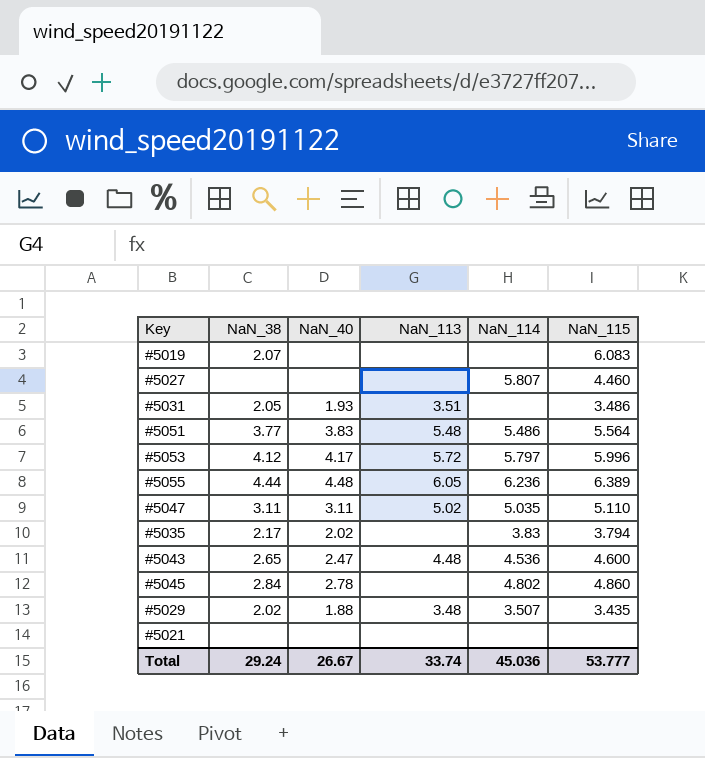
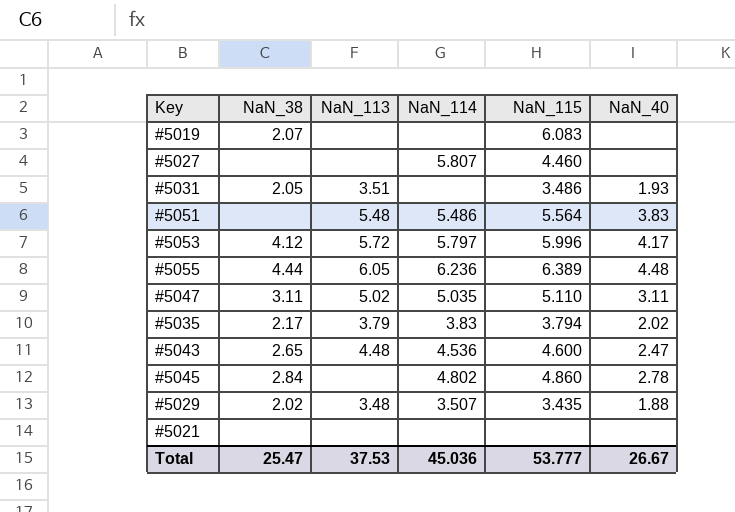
column NaN_40 | position: 3 -> 6
#5051 | NaN_38: 3.77 -> none
#5035 | NaN_113: none -> 3.79
Total | NaN_38: 29.24 -> 25.47
Total | NaN_113: 33.74 -> 37.53

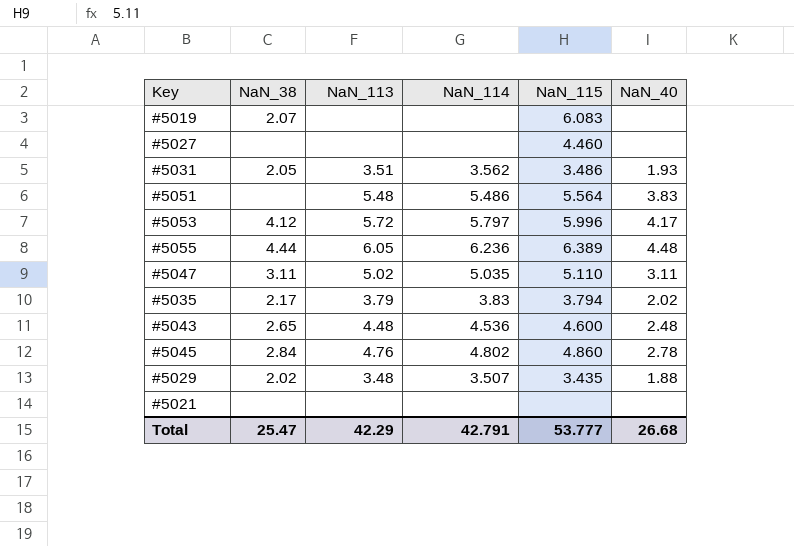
#5027 | NaN_114: 5.807 -> none
#5031 | NaN_114: none -> 3.562
#5043 | NaN_40: 2.47 -> 2.48
#5045 | NaN_113: none -> 4.76
Total | NaN_113: 37.53 -> 42.29
Total | NaN_114: 45.036 -> 42.791
Total | NaN_40: 26.67 -> 26.68

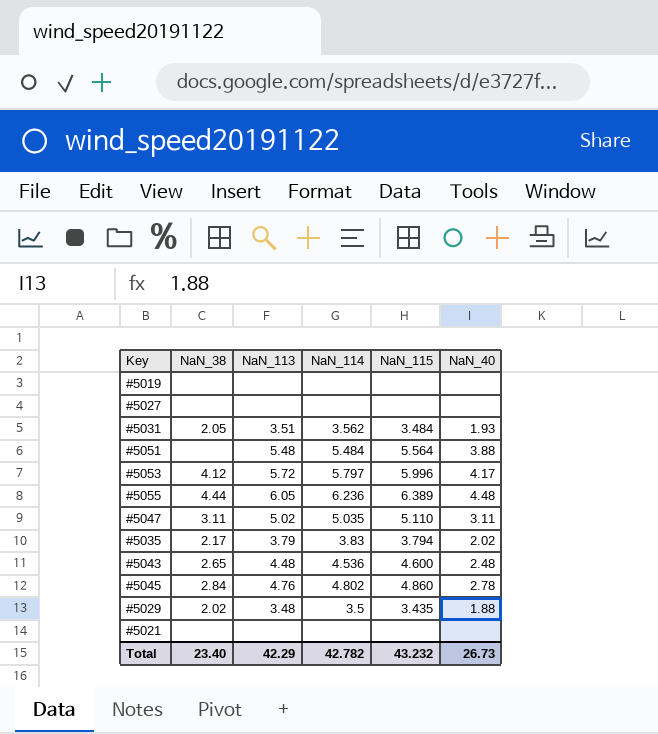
#5019 | NaN_38: 2.07 -> none
#5019 | NaN_115: 6.083 -> none
#5027 | NaN_115: 4.460 -> none
#5031 | NaN_115: 3.486 -> 3.484
#5051 | NaN_114: 5.486 -> 5.484
#5051 | NaN_40: 3.83 -> 3.88
#5029 | NaN_114: 3.507 -> 3.5
Total | NaN_38: 25.47 -> 23.40
Total | NaN_114: 42.791 -> 42.782
Total | NaN_115: 53.777 -> 43.232
Total | NaN_40: 26.68 -> 26.73

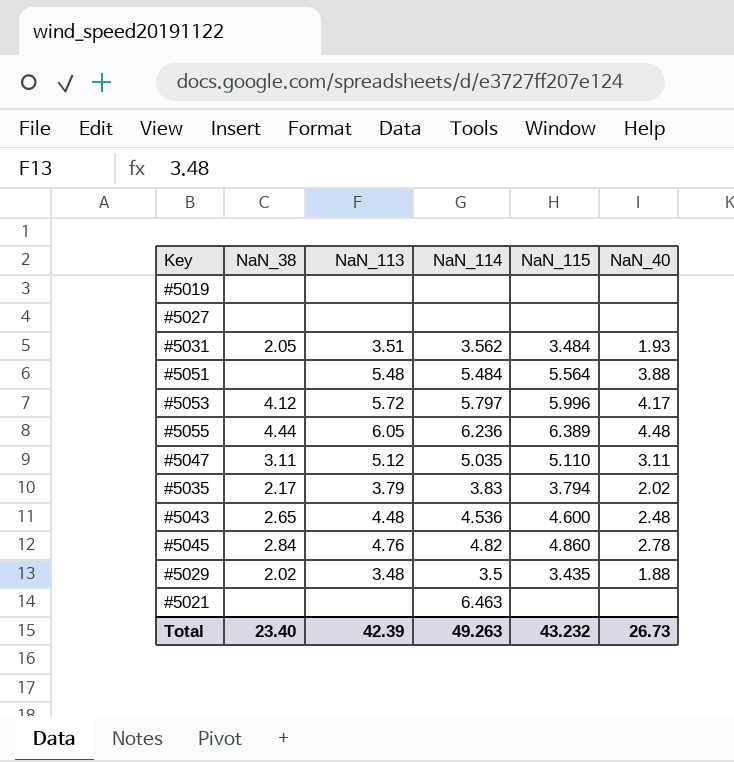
#5047 | NaN_113: 5.02 -> 5.12
#5045 | NaN_114: 4.802 -> 4.82
#5021 | NaN_114: none -> 6.463
Total | NaN_113: 42.29 -> 42.39
Total | NaN_114: 42.782 -> 49.263

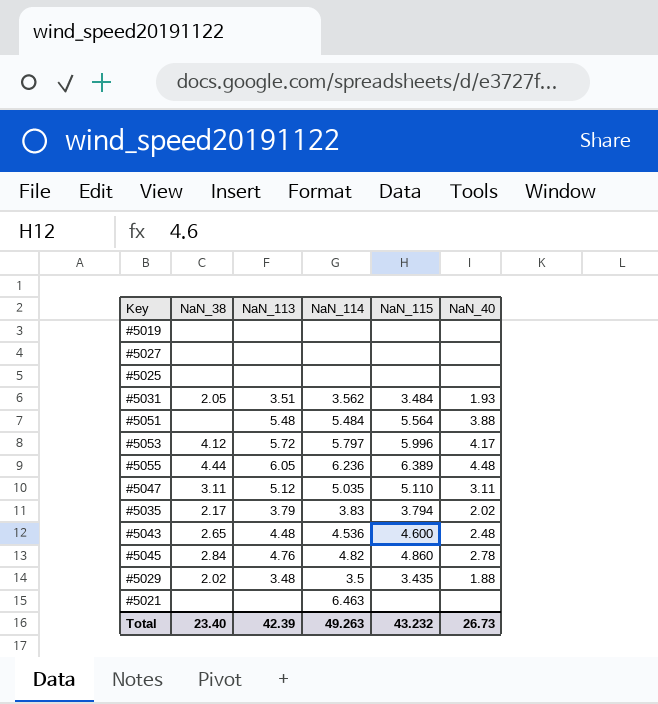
row #5025: none -> none | none | none | none | none

